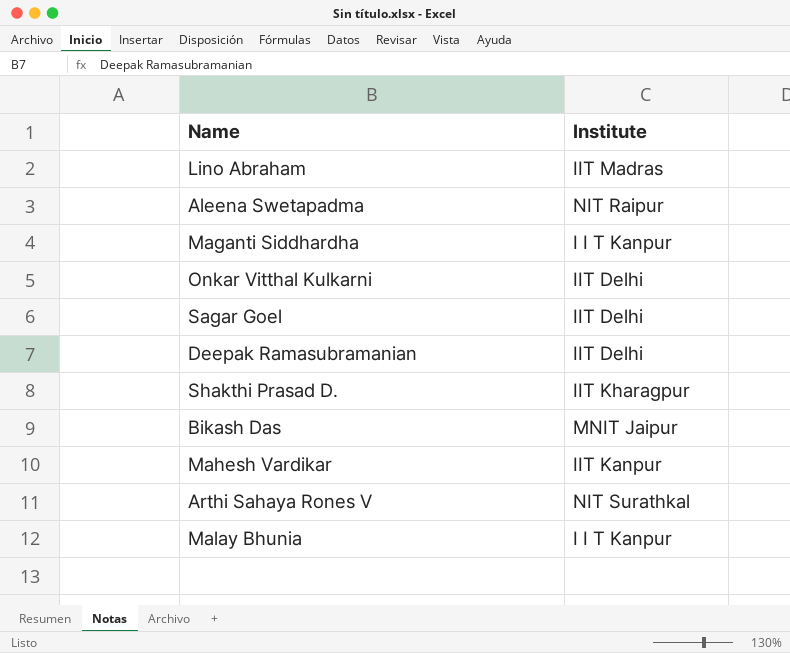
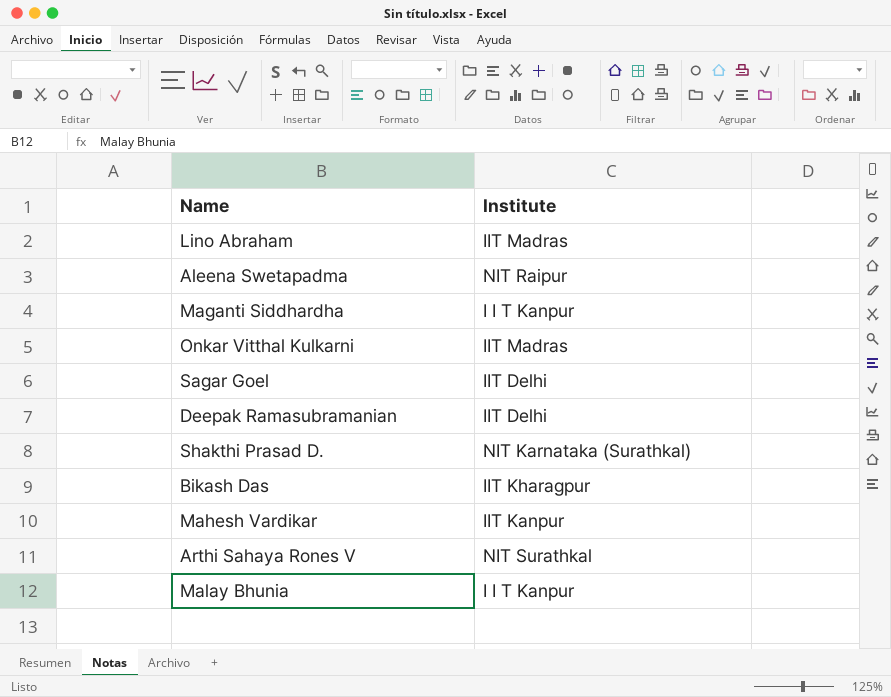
Onkar Vitthal Kulkarni | Institute: IIT Delhi -> IIT Madras
Shakthi Prasad D. | Institute: IIT Kharagpur -> NIT Karnataka (Surathkal)
Bikash Das | Institute: MNIT Jaipur -> IIT Kharagpur

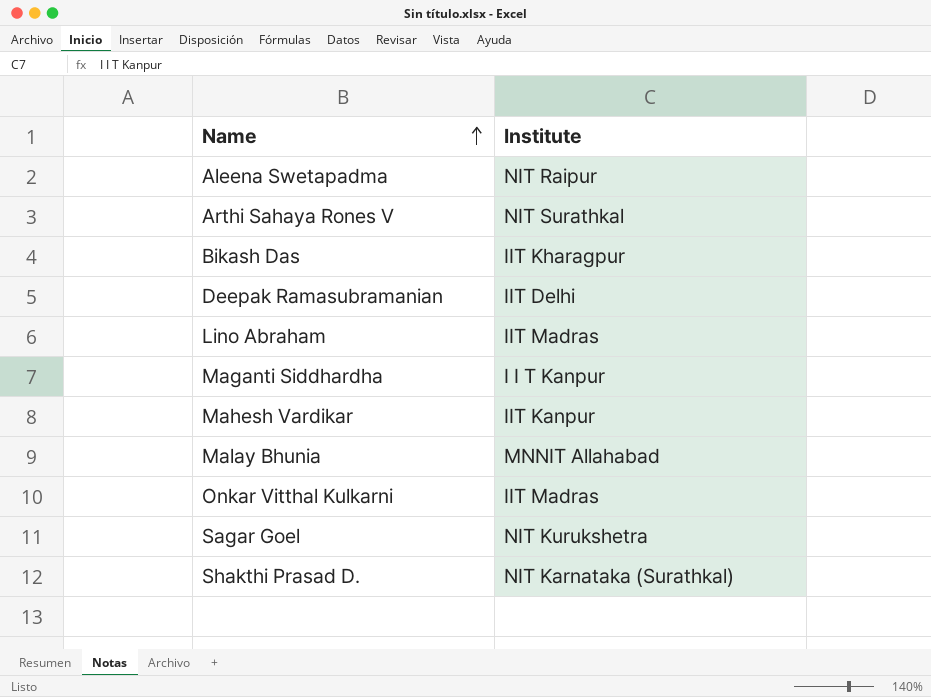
row order: none -> Name ascending
Malay Bhunia | Institute: I I T Kanpur -> MNNIT Allahabad
Sagar Goel | Institute: IIT Delhi -> NIT Kurukshetra

